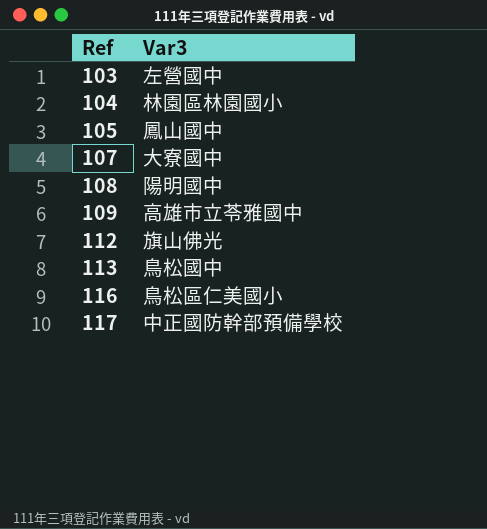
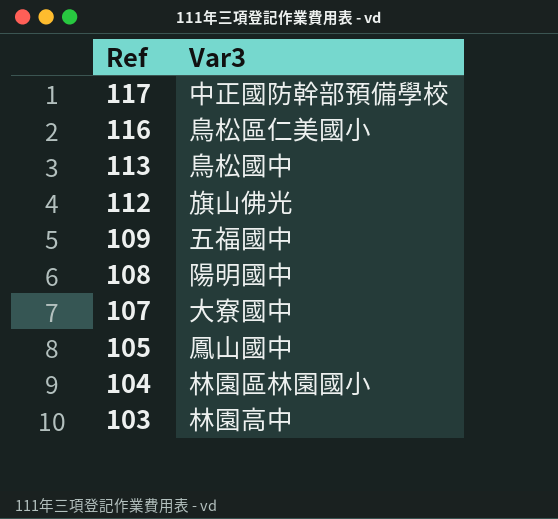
row order: Ref ascending -> Ref descending
109 | Var3: 高雄市立苓雅國中 -> 五福國中
103 | Var3: 左營國中 -> 林園高中

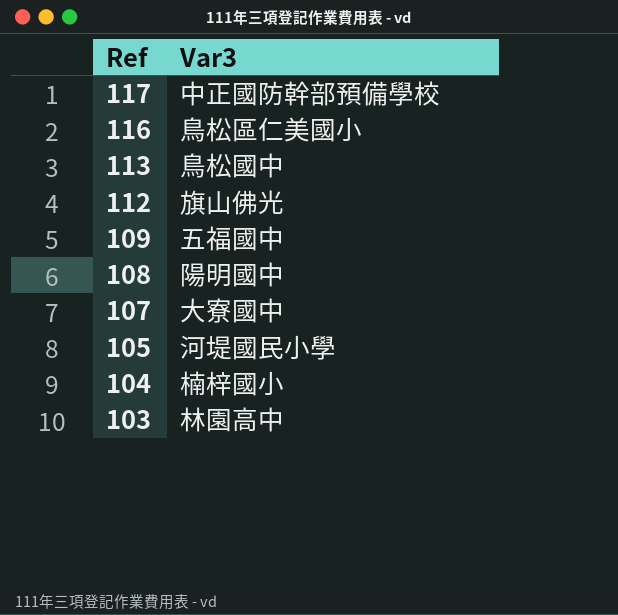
105 | Var3: 鳳山國中 -> 河堤國民小學
104 | Var3: 林園區林園國小 -> 楠梓國小

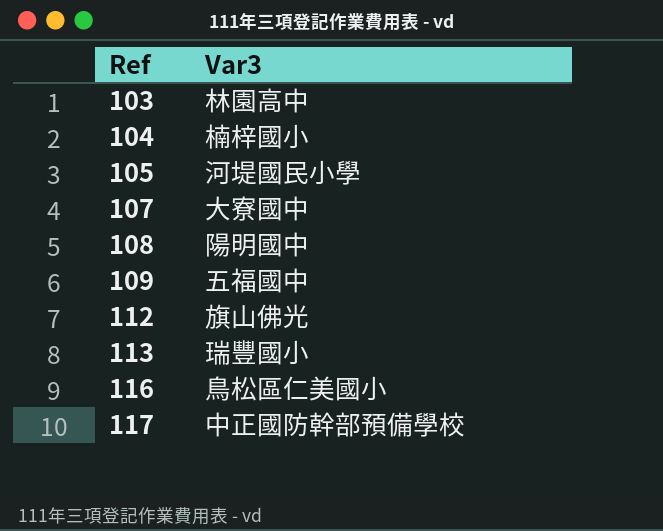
row order: Ref descending -> Ref ascending
113 | Var3: 鳥松國中 -> 瑞豐國小

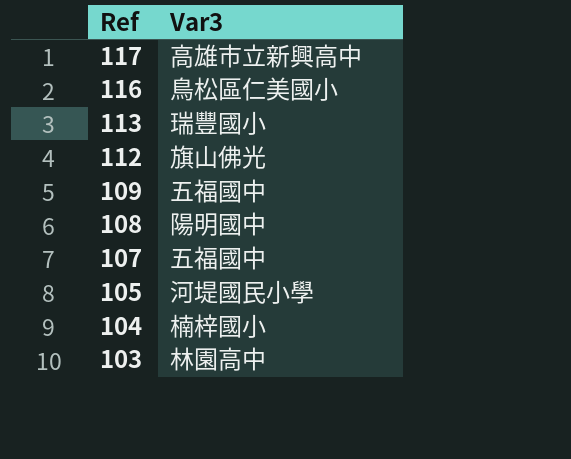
row order: Ref ascending -> Ref descending
117 | Var3: 中正國防幹部預備學校 -> 高雄市立新興高中
107 | Var3: 大寮國中 -> 五福國中

